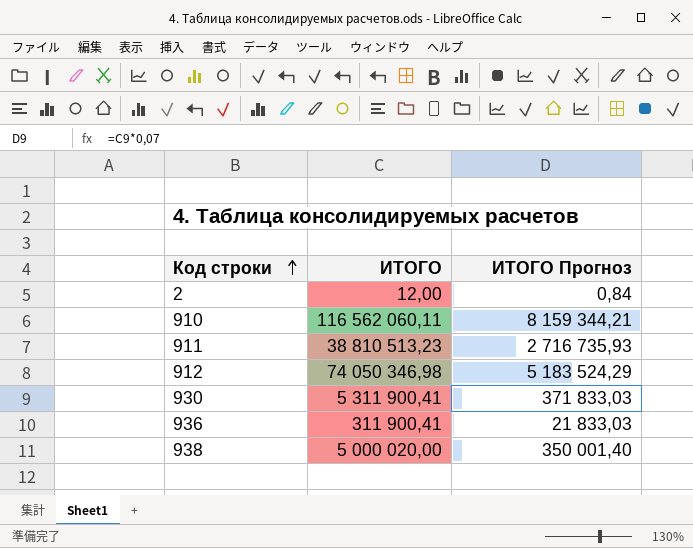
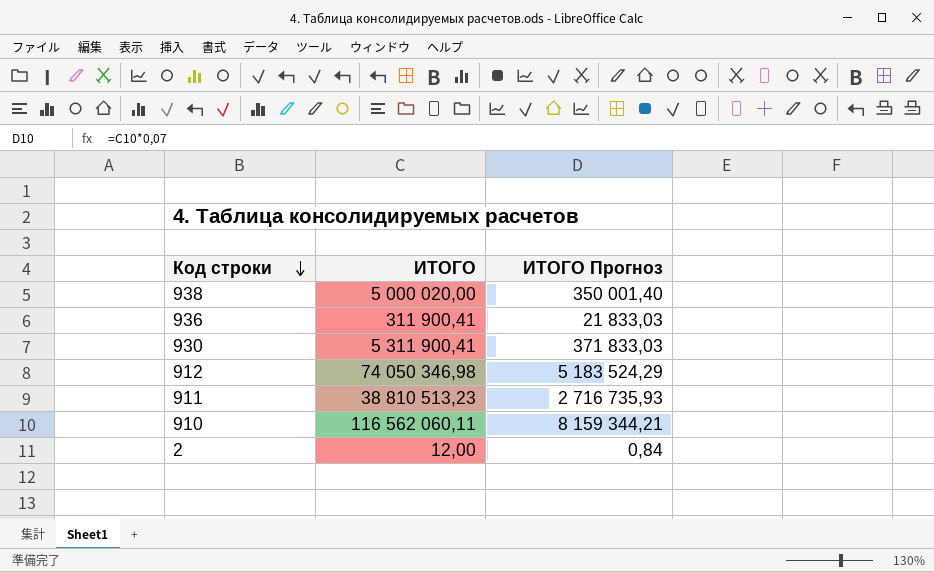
row order: Код строки ascending -> Код строки descending

